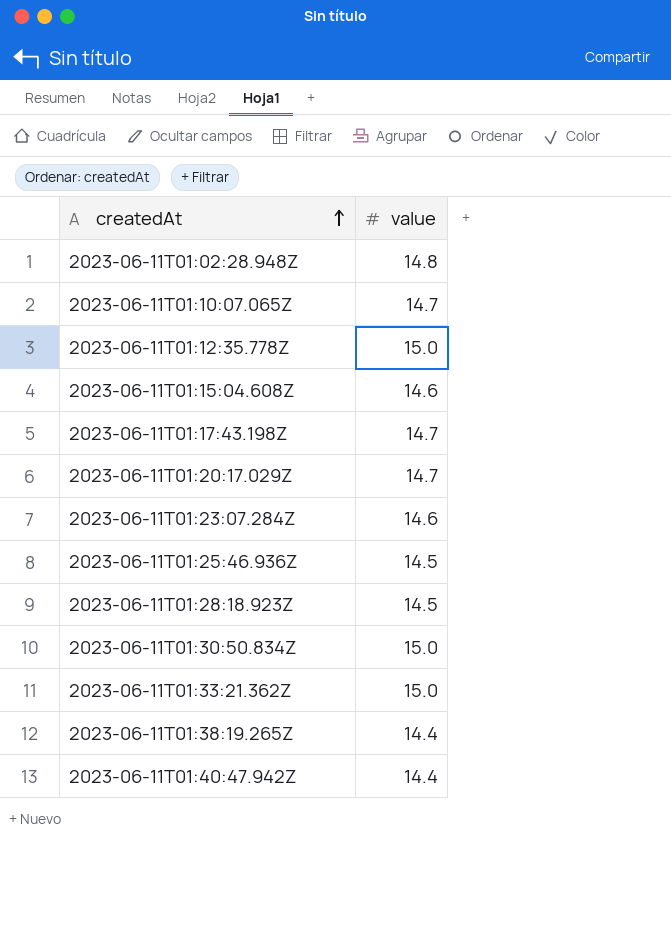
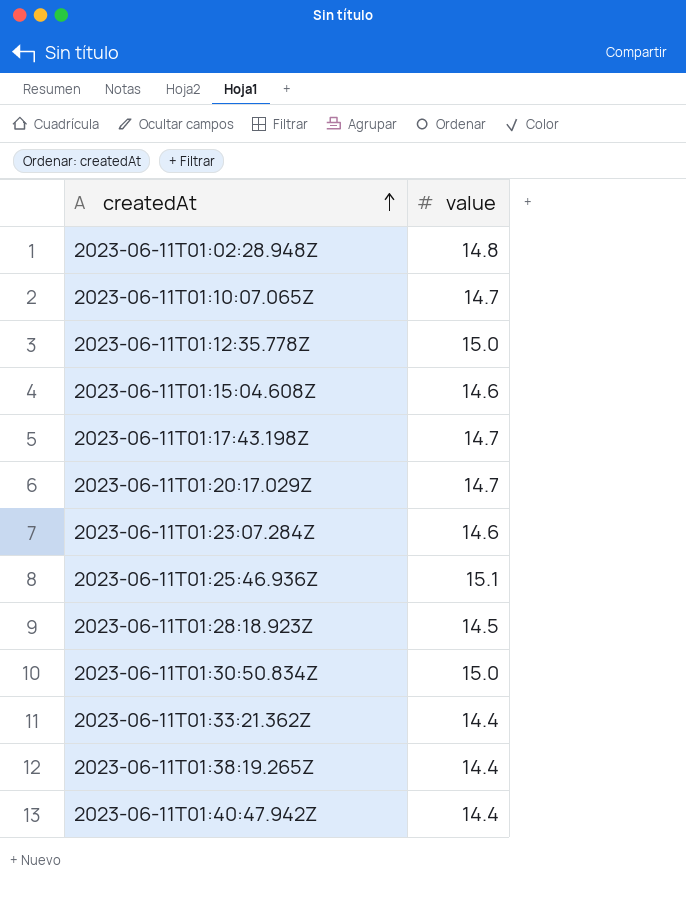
2023-06-11T01:25:46.936Z | value: 14.5 -> 15.1
2023-06-11T01:33:21.362Z | value: 15.0 -> 14.4

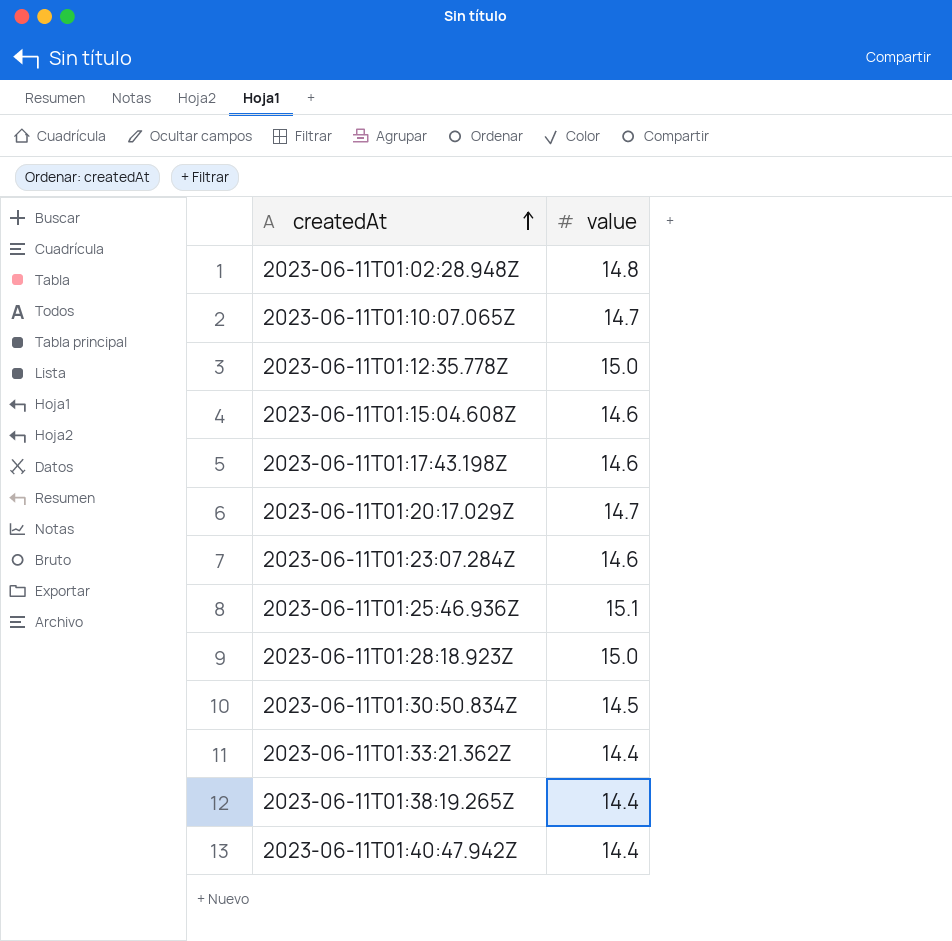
2023-06-11T01:17:43.198Z | value: 14.7 -> 14.6
2023-06-11T01:28:18.923Z | value: 14.5 -> 15.0
2023-06-11T01:30:50.834Z | value: 15.0 -> 14.5

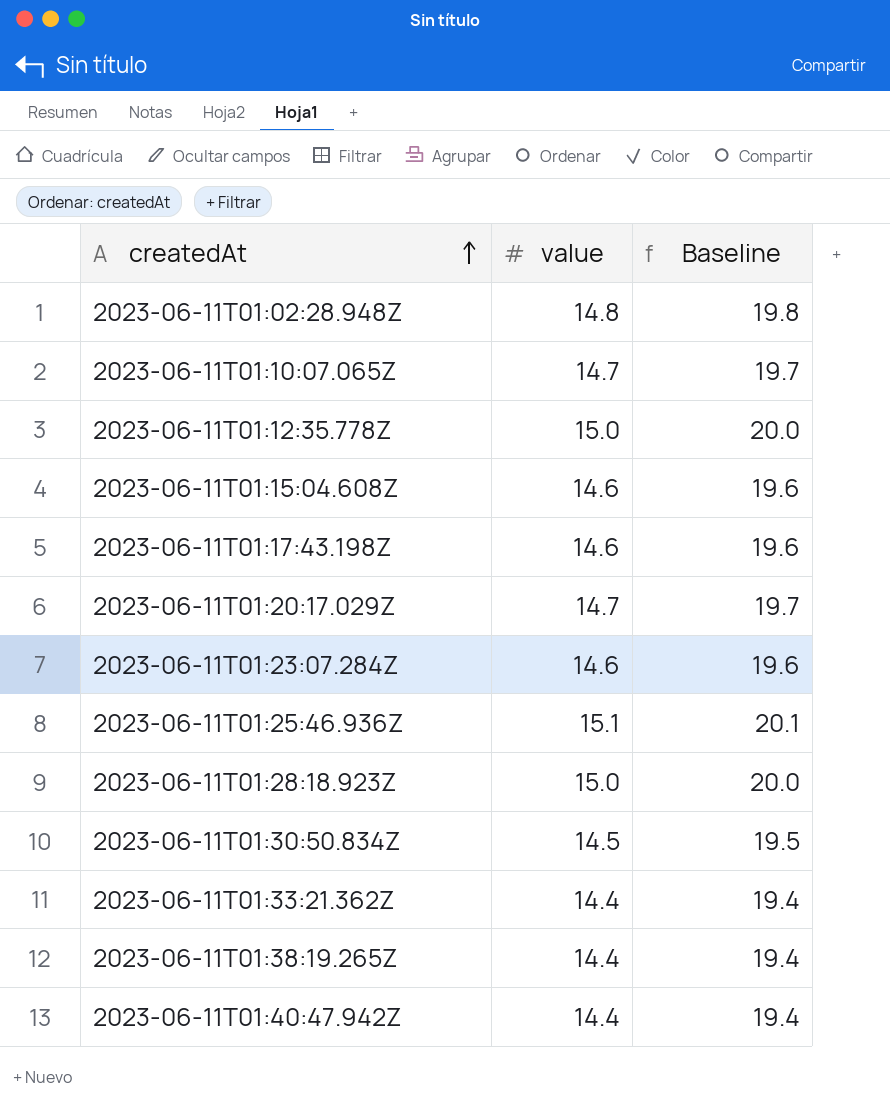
column Baseline | formula: none -> [value] + 5

